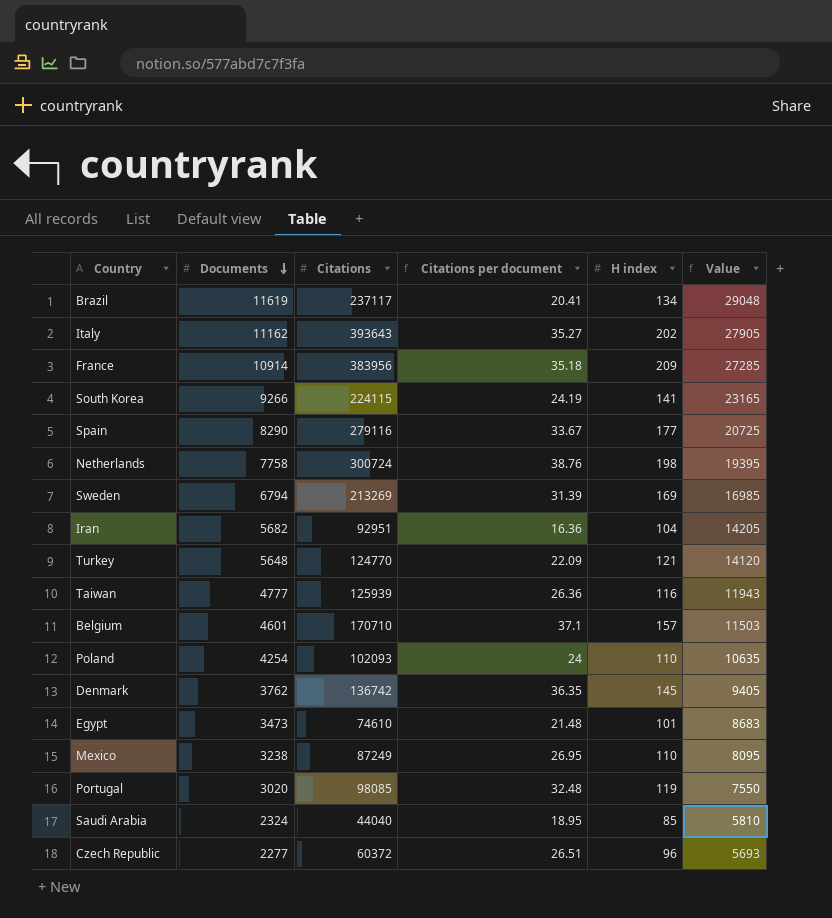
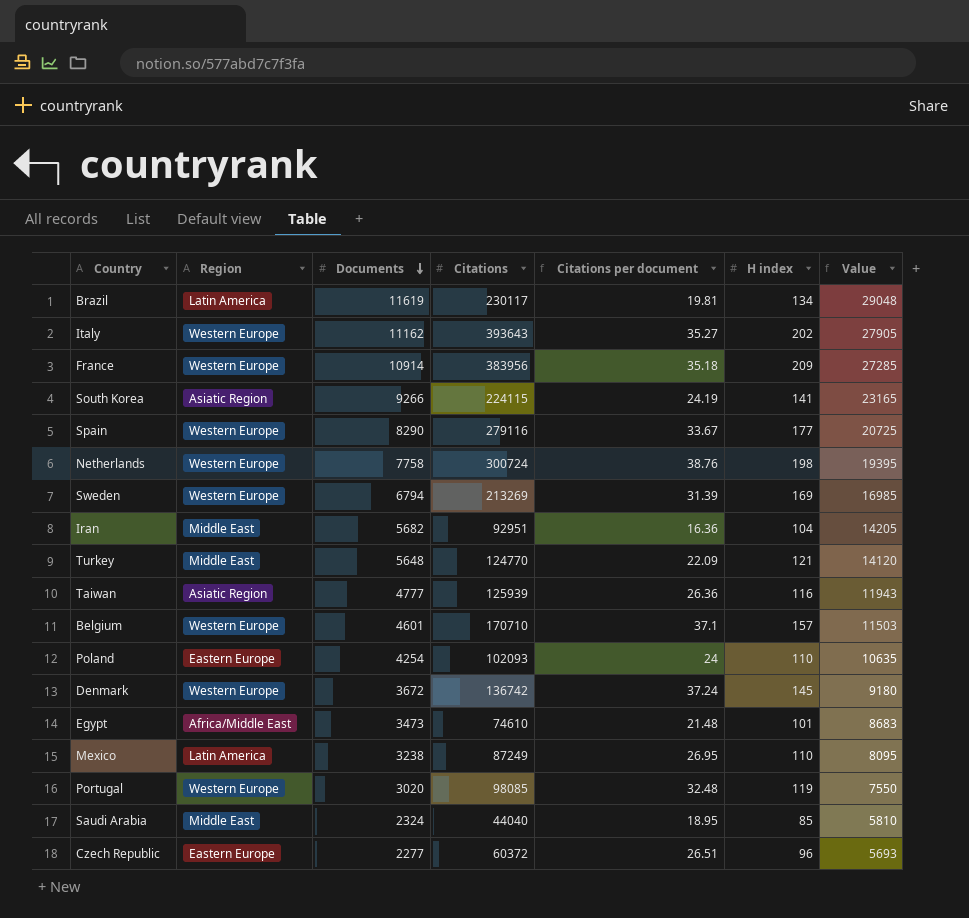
column Region | position: none -> 2
Brazil | Citations: 237117 -> 230117
Brazil | Citations per document: 20.41 -> 19.81
Denmark | Documents: 3762 -> 3672
Denmark | Citations per document: 36.35 -> 37.24
Denmark | Value: 9405 -> 9180

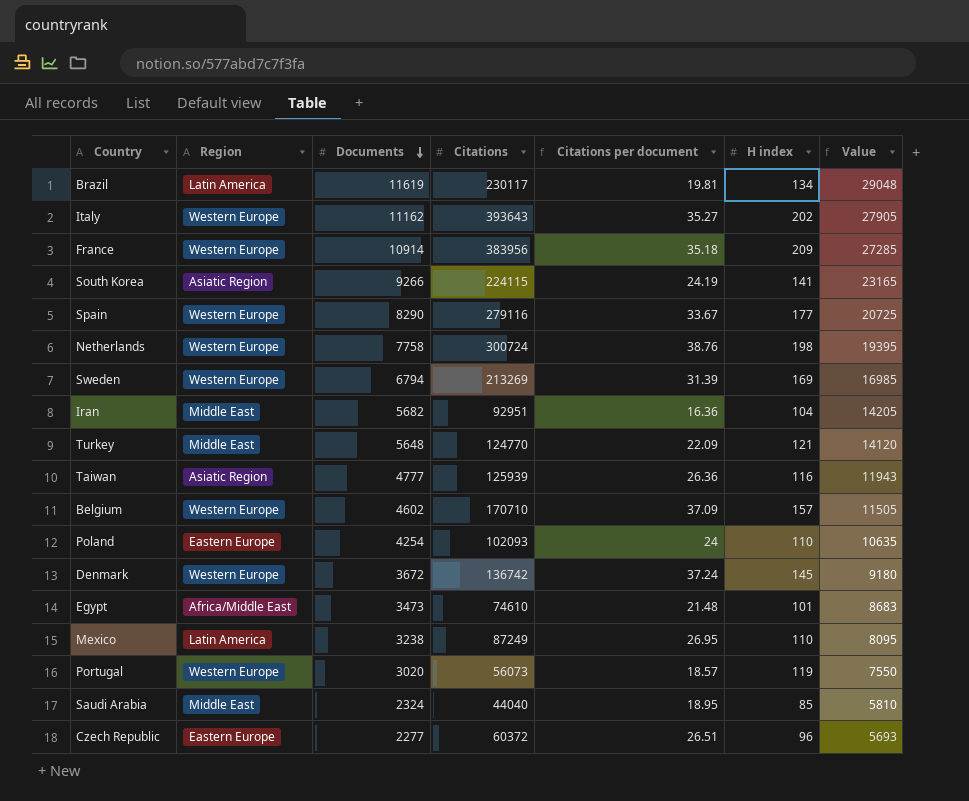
Belgium | Documents: 4601 -> 4602
Belgium | Citations per document: 37.1 -> 37.09
Belgium | Value: 11503 -> 11505
Portugal | Citations: 98085 -> 56073
Portugal | Citations per document: 32.48 -> 18.57

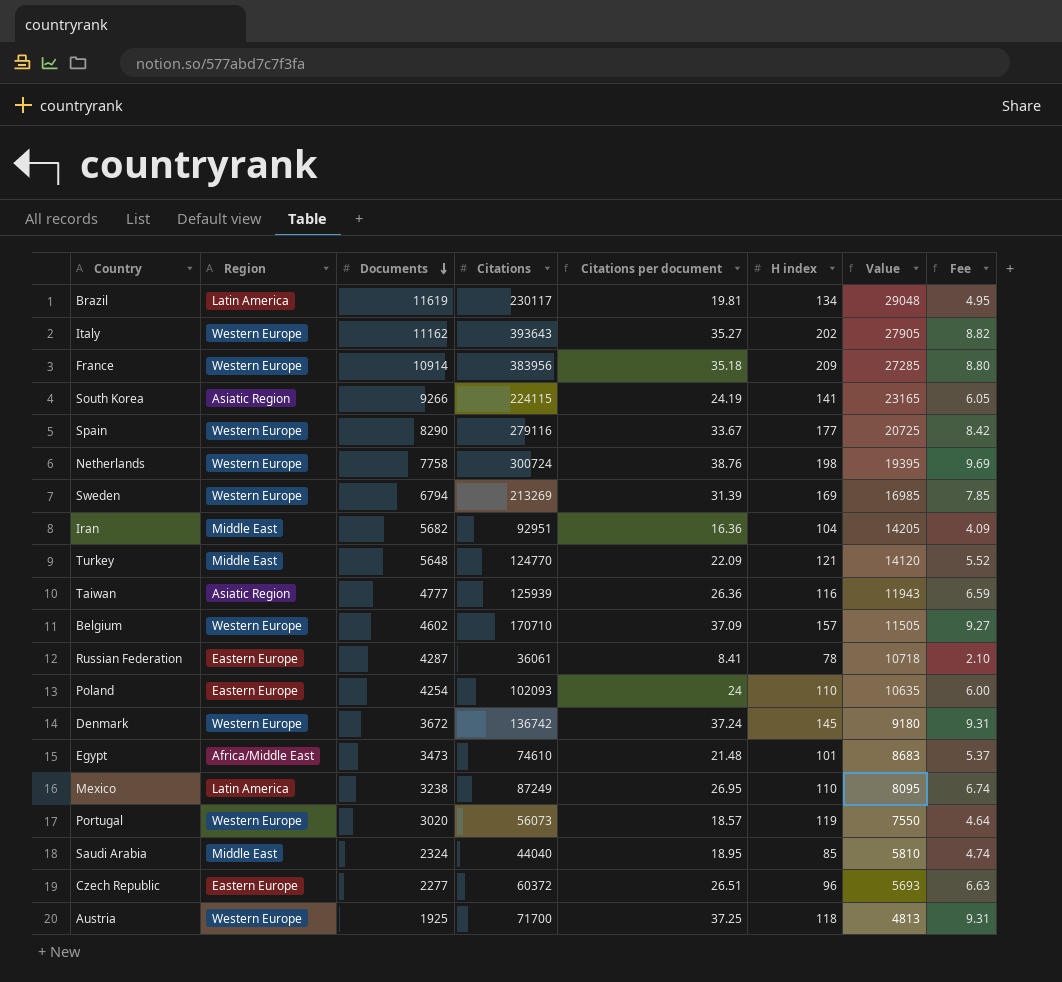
column Fee | formula: none -> [Citations per document] * 0.25
row Russian Federation: none -> Eastern Europe | 4287 | 36061 | 8.41 | 78 | 10718 | 2.10
row Austria: none -> Western Europe | 1925 | 71700 | 37.25 | 118 | 4813 | 9.31

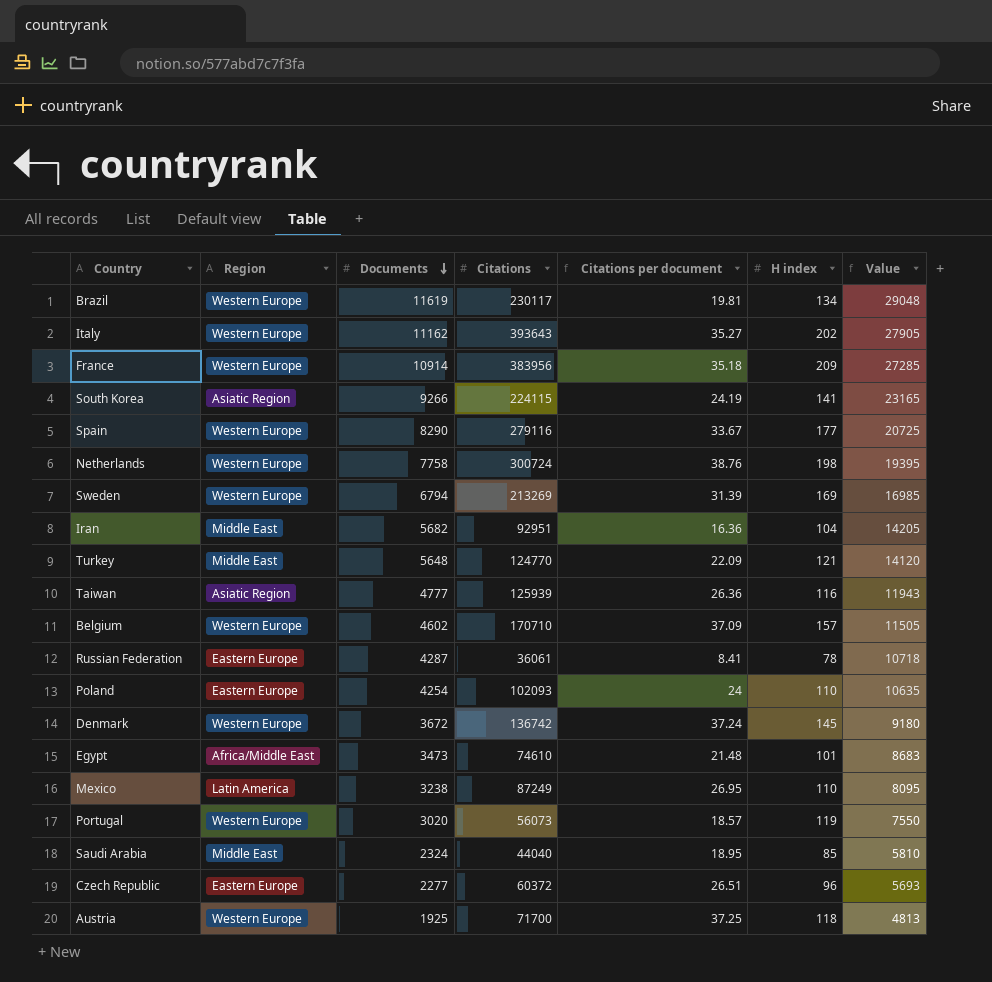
column Fee | formula: [Citations per document] * 0.25 -> none
Brazil | Region: Latin America -> Western Europe

